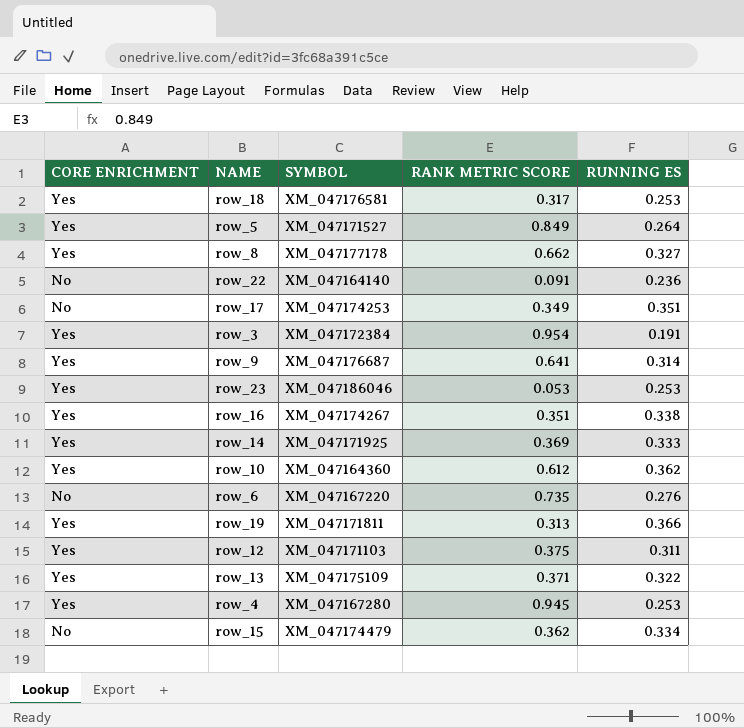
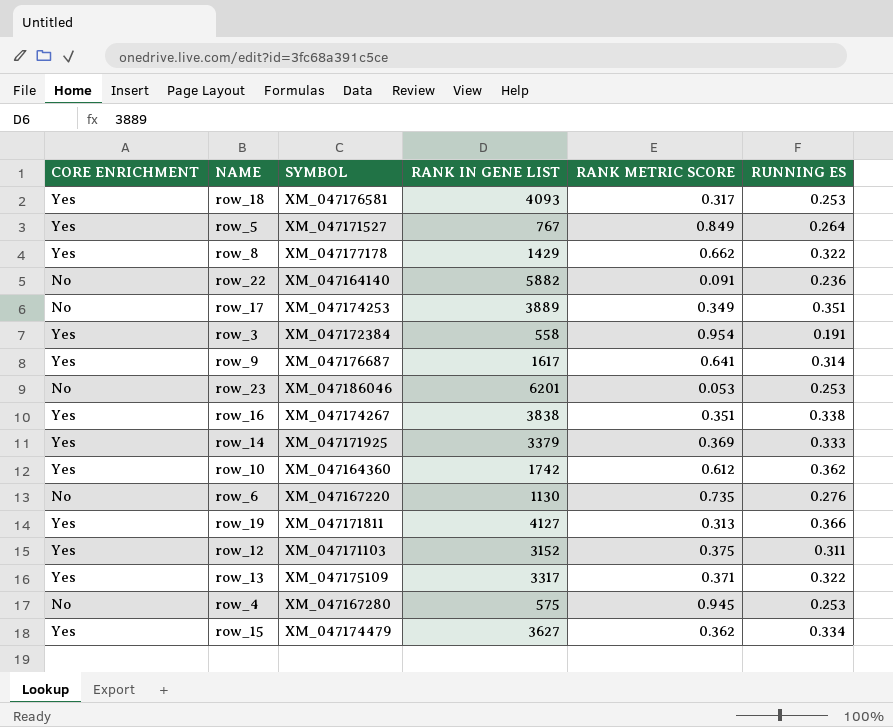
column RANK IN GENE LIST | position: none -> 4
row_8 | RUNNING ES: 0.327 -> 0.322
row_23 | CORE ENRICHMENT: Yes -> No
row_4 | CORE ENRICHMENT: Yes -> No
row_15 | CORE ENRICHMENT: No -> Yes

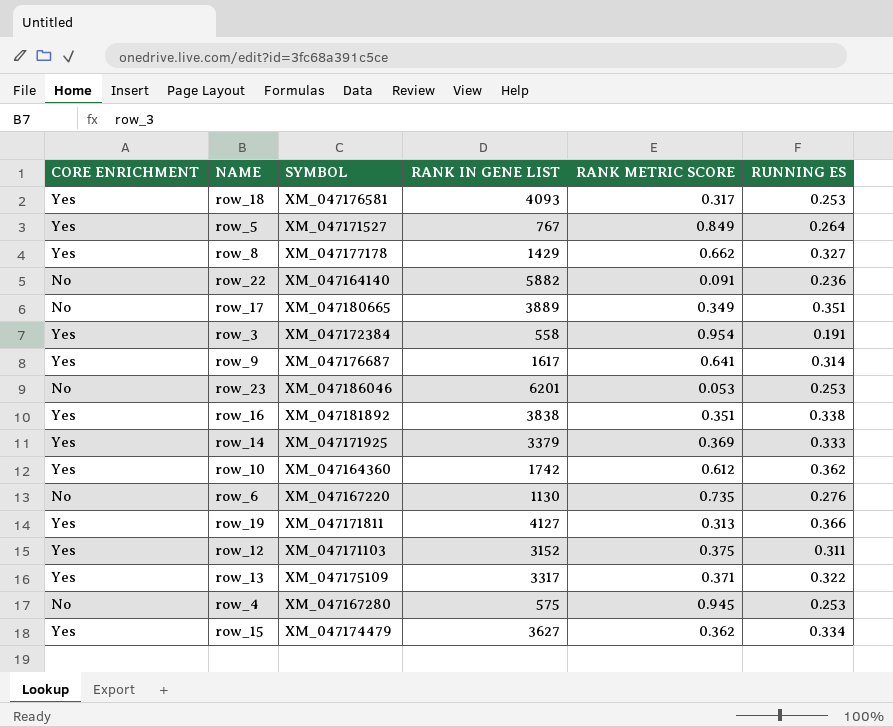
row_8 | RUNNING ES: 0.322 -> 0.327
row_17 | SYMBOL: XM_047174253 -> XM_047180665
row_16 | SYMBOL: XM_047174267 -> XM_047181892

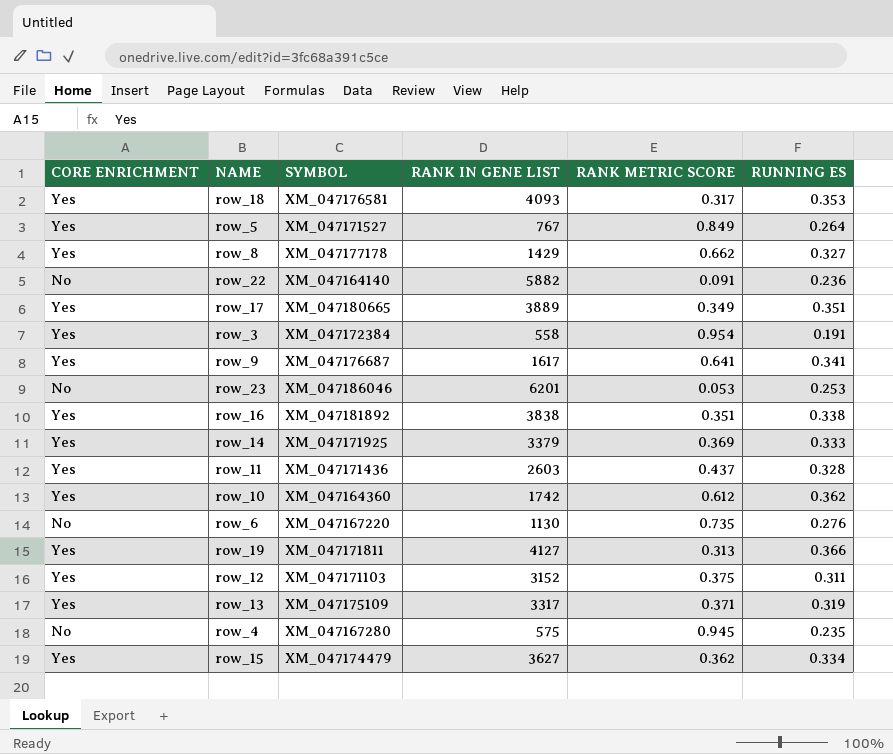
row_18 | RUNNING ES: 0.253 -> 0.353
row_17 | CORE ENRICHMENT: No -> Yes
row_9 | RUNNING ES: 0.314 -> 0.341
row row_11: none -> Yes | XM_047171436 | 2603 | 0.437 | 0.328
row_13 | RUNNING ES: 0.322 -> 0.319
row_4 | RUNNING ES: 0.253 -> 0.235

